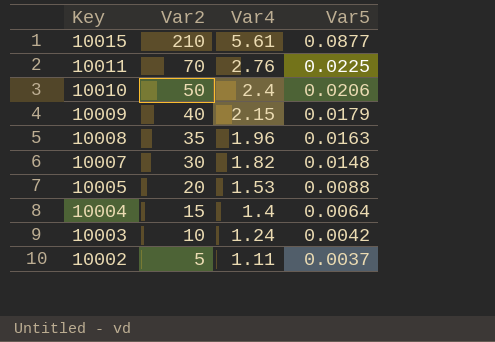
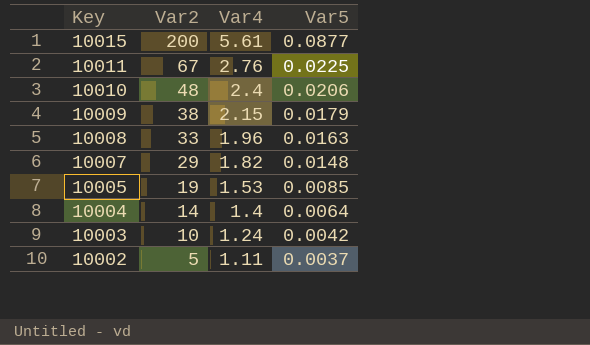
10015 | Var2: 210 -> 200
10011 | Var2: 70 -> 67
10010 | Var2: 50 -> 48
10009 | Var2: 40 -> 38
10008 | Var2: 35 -> 33
10007 | Var2: 30 -> 29
10005 | Var2: 20 -> 19
10005 | Var5: 0.0088 -> 0.0085
10004 | Var2: 15 -> 14

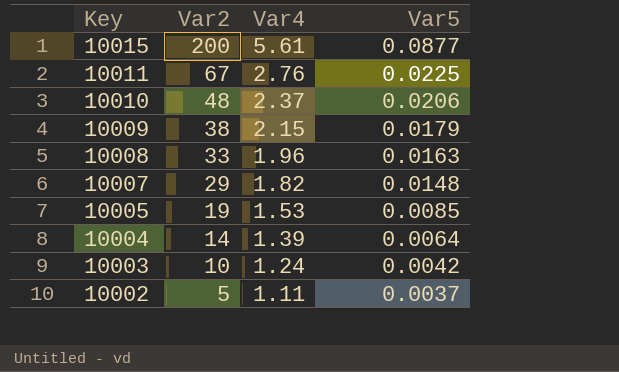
10010 | Var4: 2.4 -> 2.37
10004 | Var4: 1.4 -> 1.39

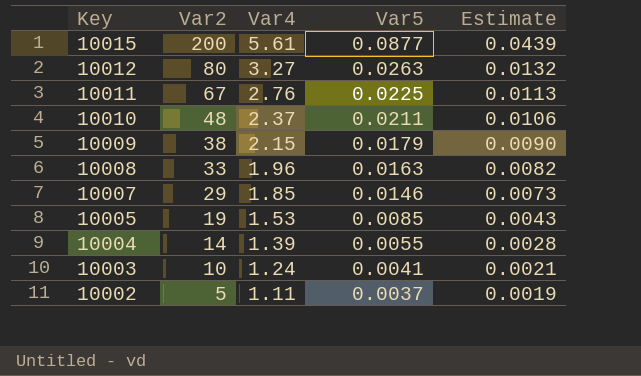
column Estimate | formula: none -> [Var5] * 0.5
row 10012: none -> 80 | 3.27 | 0.0263 | 0.0132
10010 | Var5: 0.0206 -> 0.0211
10007 | Var4: 1.82 -> 1.85
10007 | Var5: 0.0148 -> 0.0146
10004 | Var5: 0.0064 -> 0.0055
10003 | Var5: 0.0042 -> 0.0041

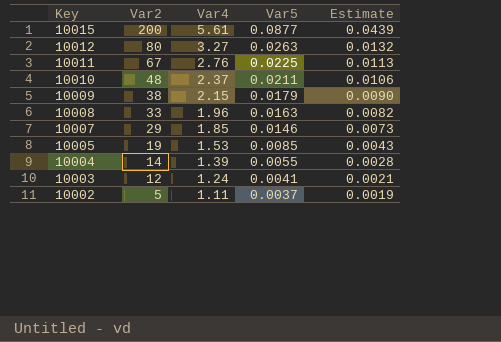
10003 | Var2: 10 -> 12

